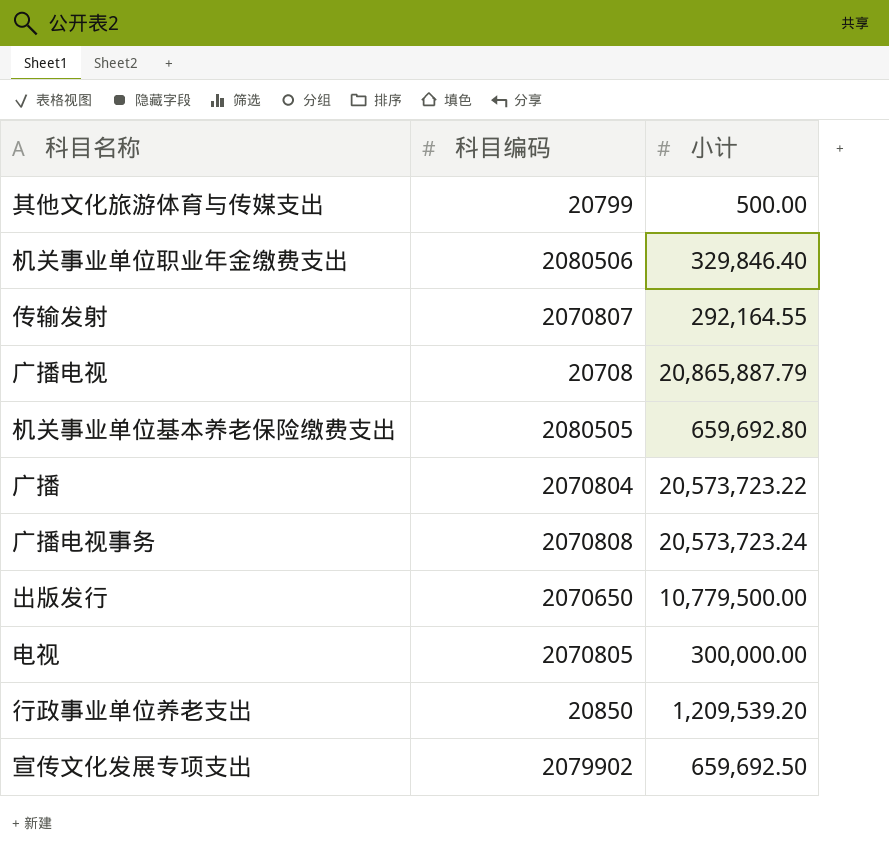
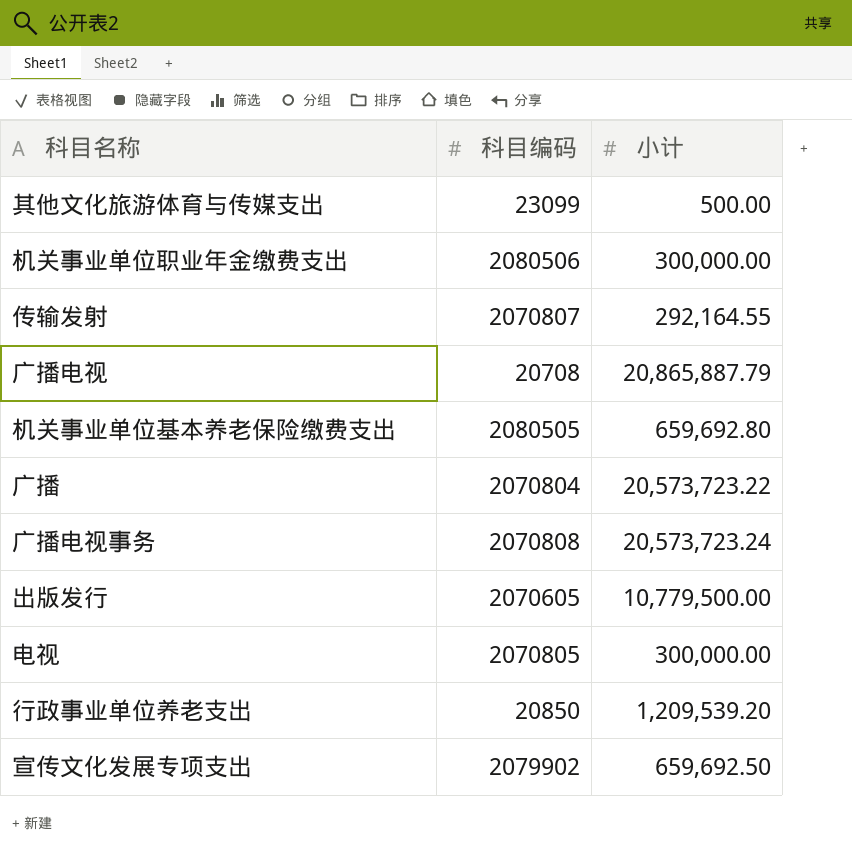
其他文化旅游体育与传媒支出 | 科目编码: 20799 -> 23099
机关事业单位职业年金缴费支出 | 小计: 329,846.40 -> 300,000.00
出版发行 | 科目编码: 2070650 -> 2070605

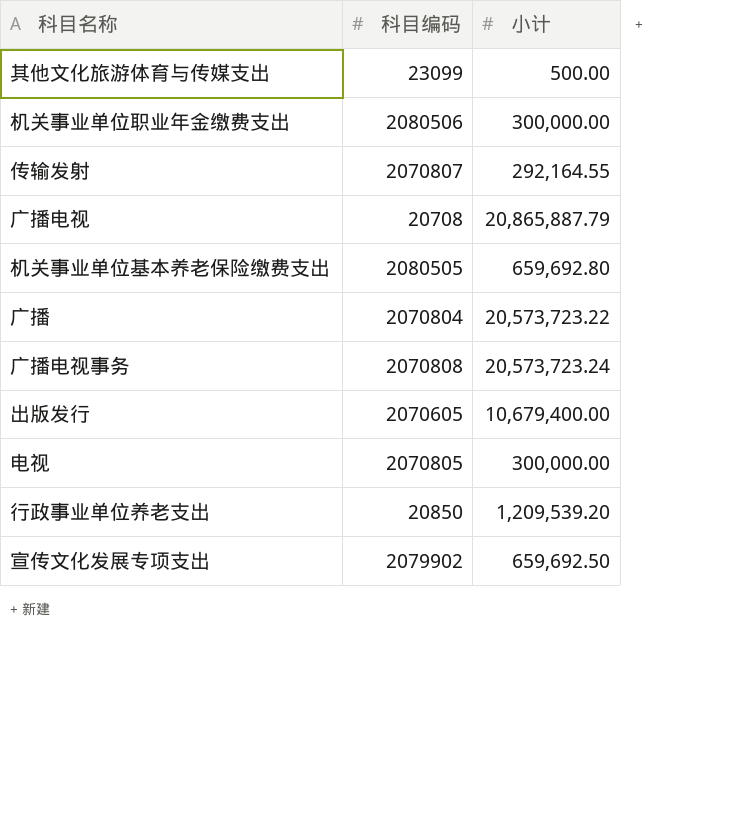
出版发行 | 小计: 10,779,500.00 -> 10,679,400.00

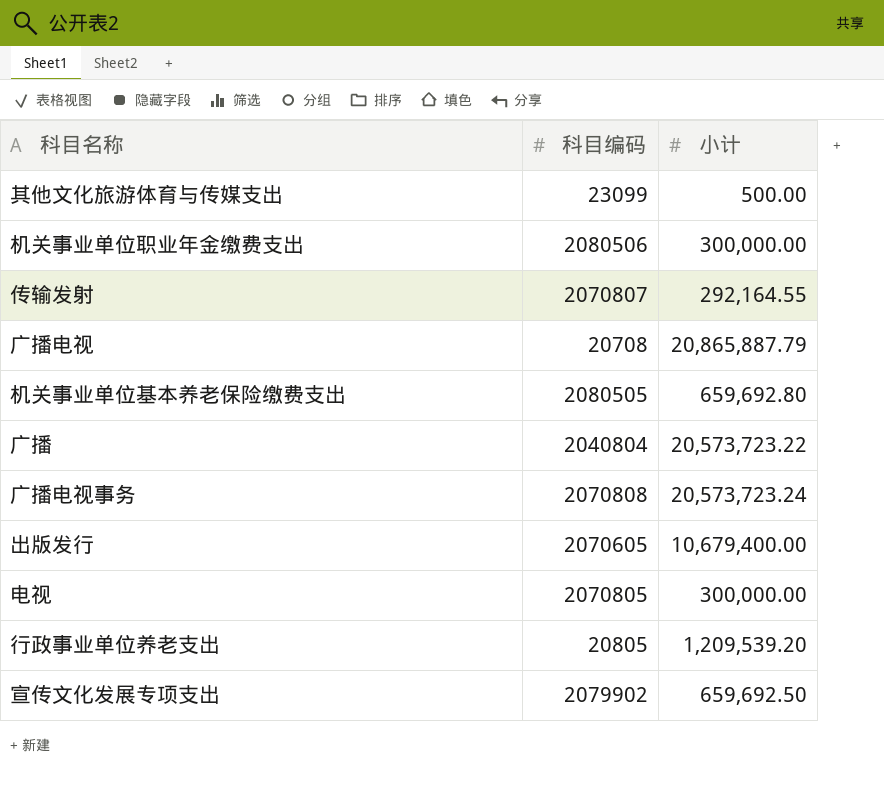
广播 | 科目编码: 2070804 -> 2040804
行政事业单位养老支出 | 科目编码: 20850 -> 20805

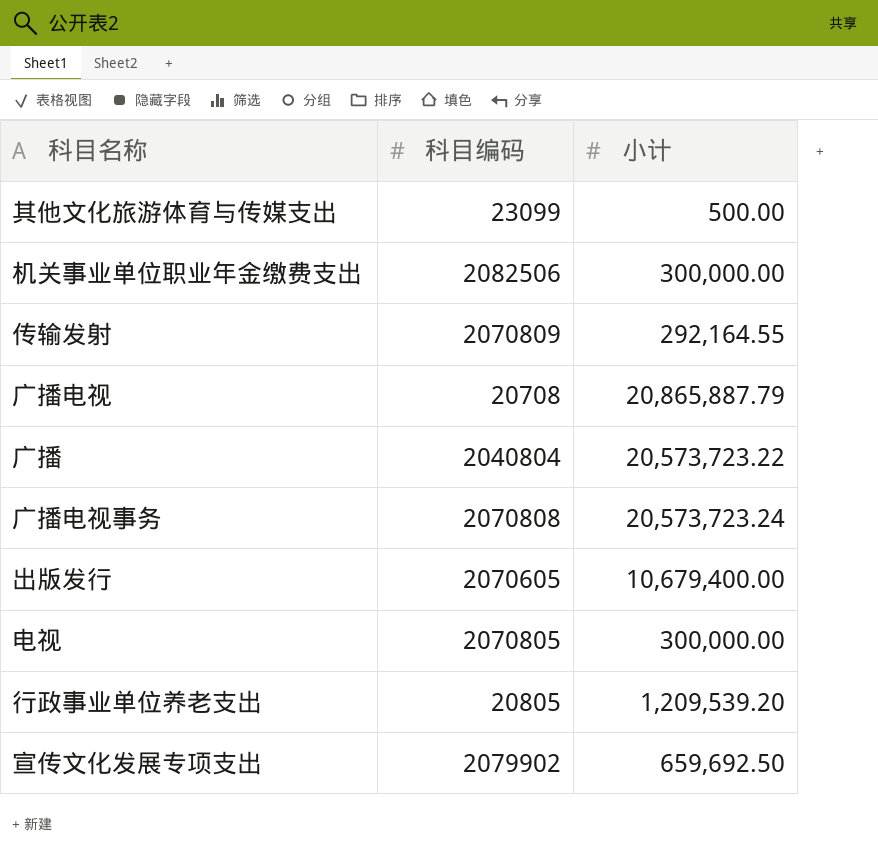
row 机关事业单位基本养老保险缴费支出: 2080505 | 659,692.80 -> none
机关事业单位职业年金缴费支出 | 科目编码: 2080506 -> 2082506
传输发射 | 科目编码: 2070807 -> 2070809

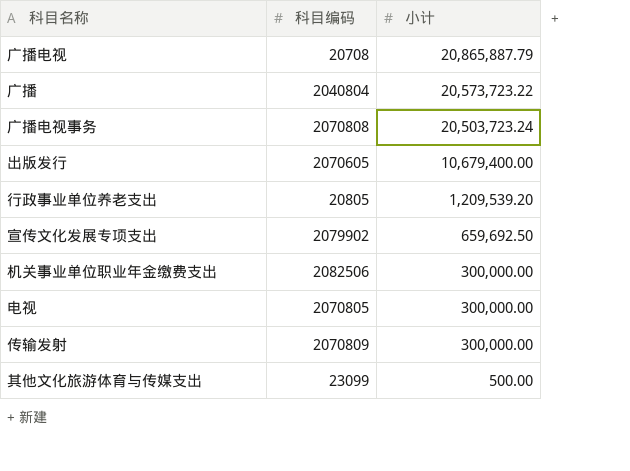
row order: none -> 小计 descending
广播电视事务 | 小计: 20,573,723.24 -> 20,503,723.24
传输发射 | 小计: 292,164.55 -> 300,000.00

